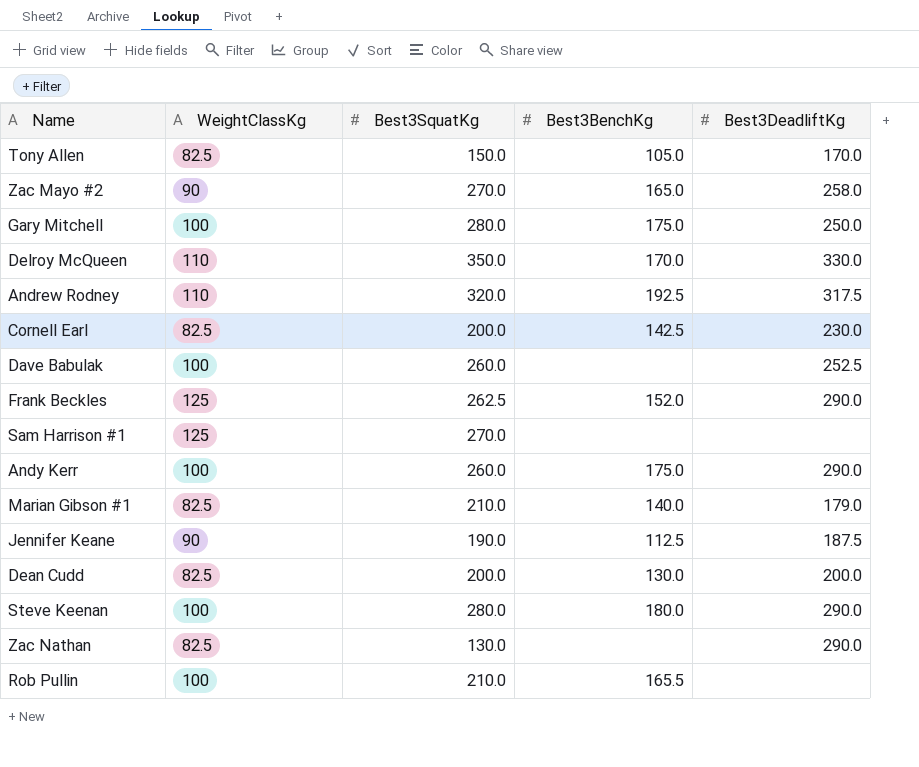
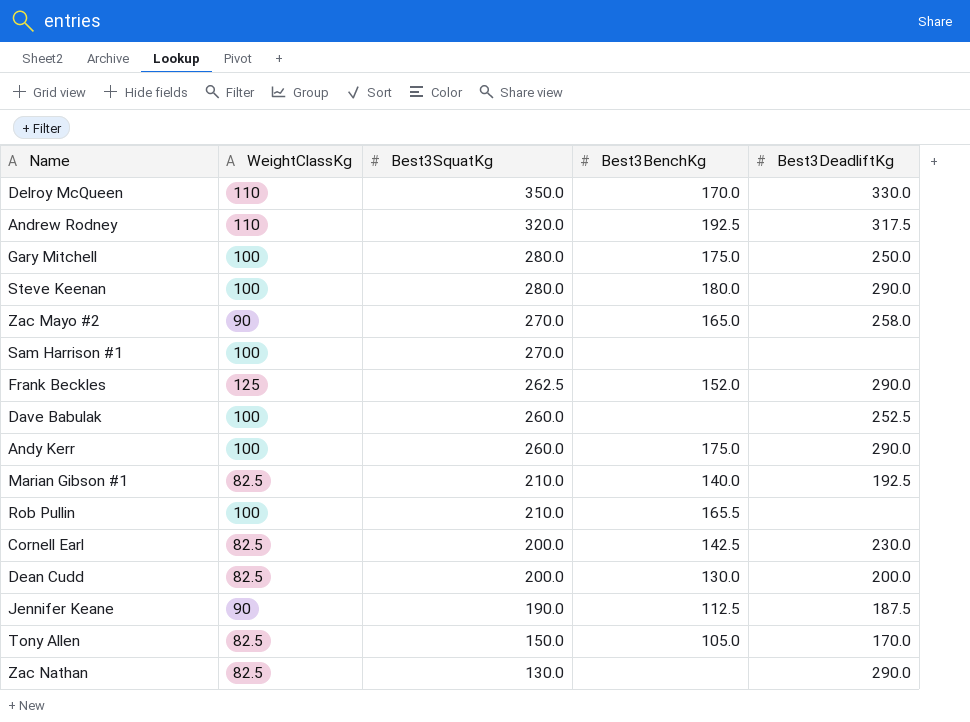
row order: none -> Best3SquatKg descending
Sam Harrison #1 | WeightClassKg: 125 -> 100
Marian Gibson #1 | Best3DeadliftKg: 179.0 -> 192.5

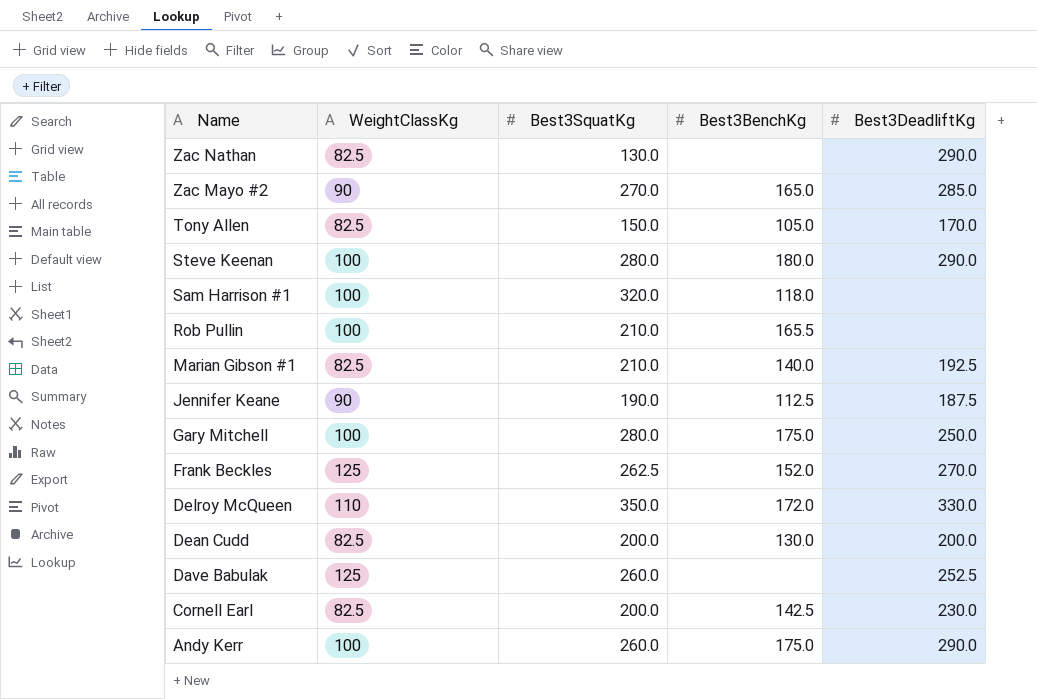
row order: Best3SquatKg descending -> Name descending
row Andrew Rodney: 110 | 320.0 | 192.5 | 317.5 -> none
Zac Mayo #2 | Best3DeadliftKg: 258.0 -> 285.0
Sam Harrison #1 | Best3SquatKg: 270.0 -> 320.0
Sam Harrison #1 | Best3BenchKg: none -> 118.0
Frank Beckles | Best3DeadliftKg: 290.0 -> 270.0
Delroy McQueen | Best3BenchKg: 170.0 -> 172.0
Dave Babulak | WeightClassKg: 100 -> 125

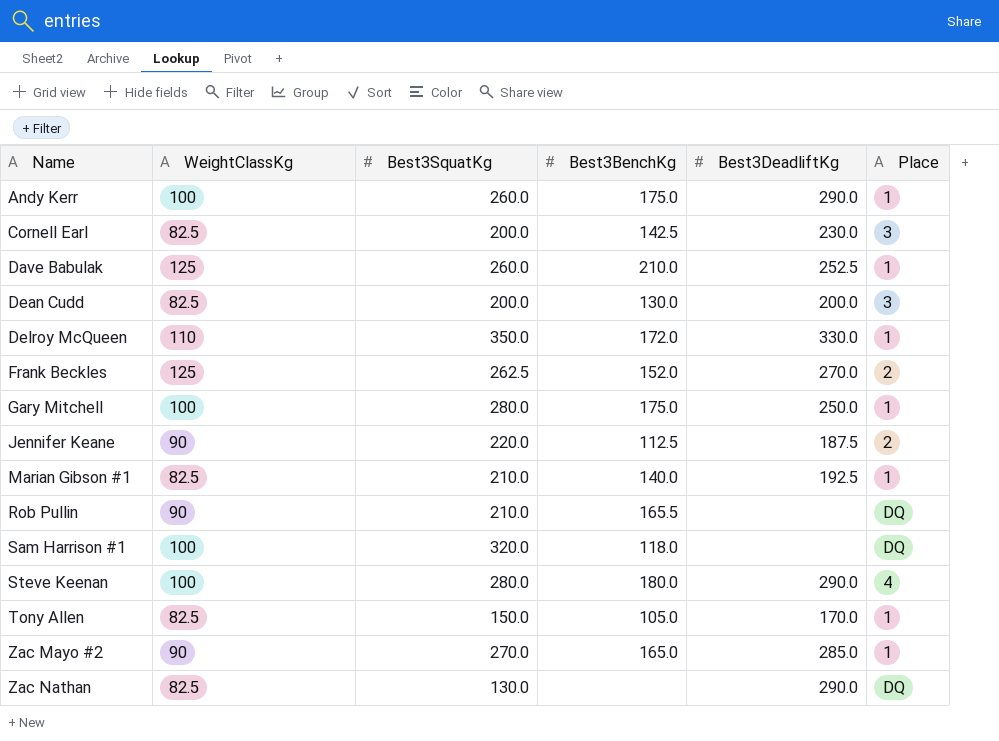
row order: Name descending -> Name ascending
column Place | position: none -> 6
Dave Babulak | Best3BenchKg: none -> 210.0
Jennifer Keane | Best3SquatKg: 190.0 -> 220.0
Rob Pullin | WeightClassKg: 100 -> 90

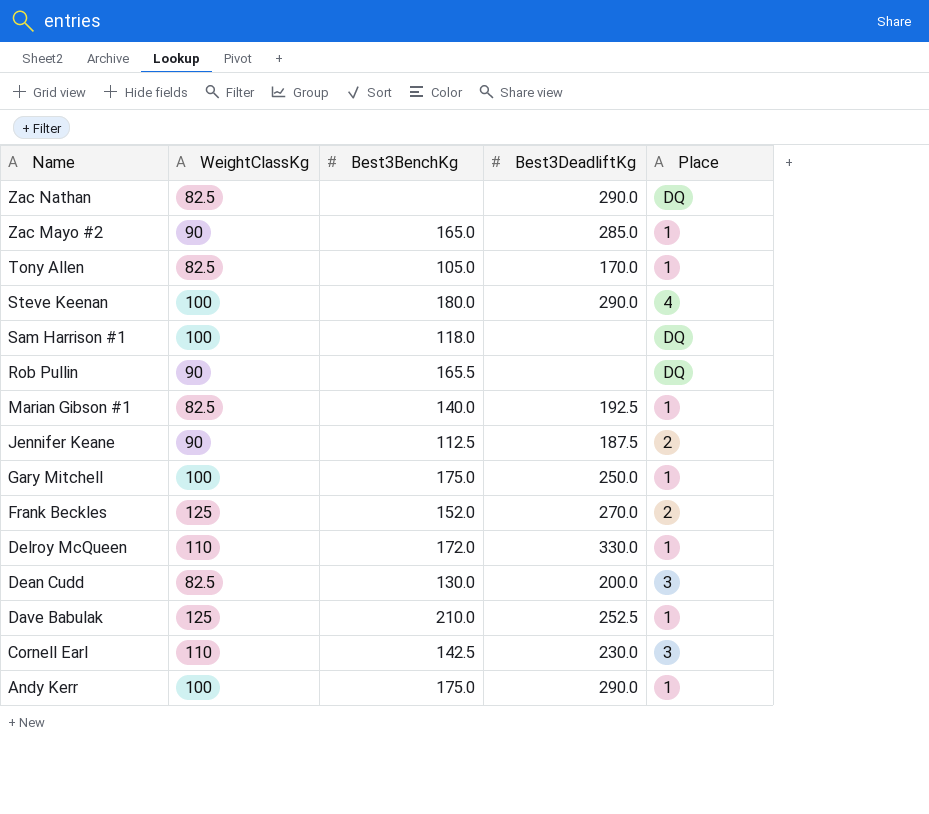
row order: Name ascending -> Name descending
column Best3SquatKg | position: 3 -> none
Cornell Earl | WeightClassKg: 82.5 -> 110

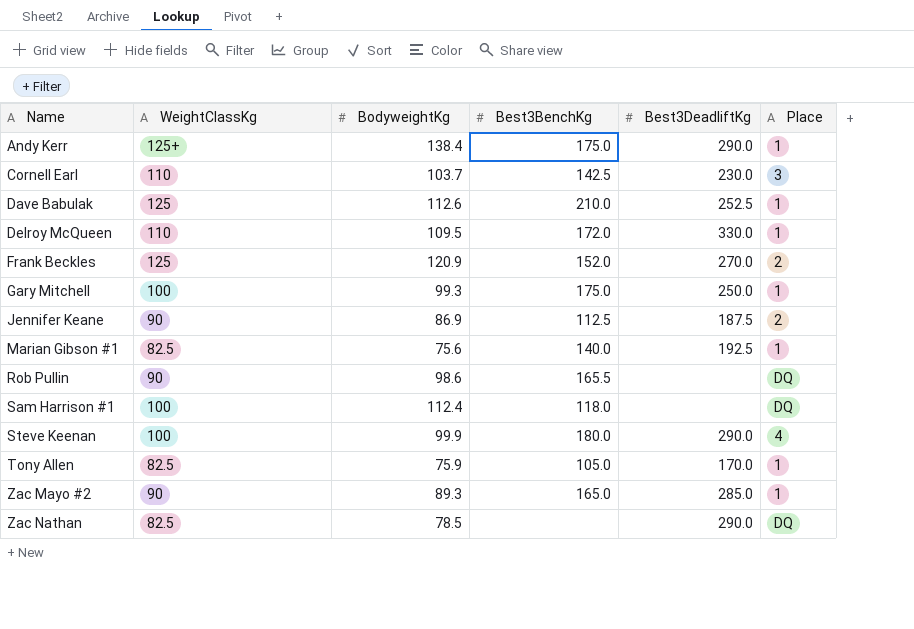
row order: Name descending -> Name ascending
column BodyweightKg | position: none -> 3
row Dean Cudd: 82.5 | 130.0 | 200.0 | 3 -> none
Andy Kerr | WeightClassKg: 100 -> 125+

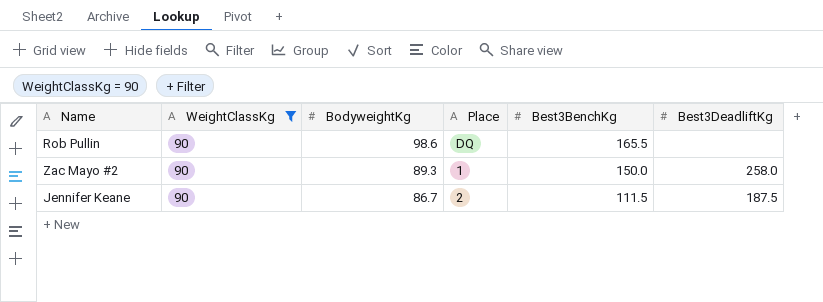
filter: none -> WeightClassKg = 90
row order: Name ascending -> BodyweightKg descending
column Place | position: 6 -> 4
Zac Mayo #2 | Best3BenchKg: 165.0 -> 150.0
Zac Mayo #2 | Best3DeadliftKg: 285.0 -> 258.0
Jennifer Keane | BodyweightKg: 86.9 -> 86.7
Jennifer Keane | Best3BenchKg: 112.5 -> 111.5

